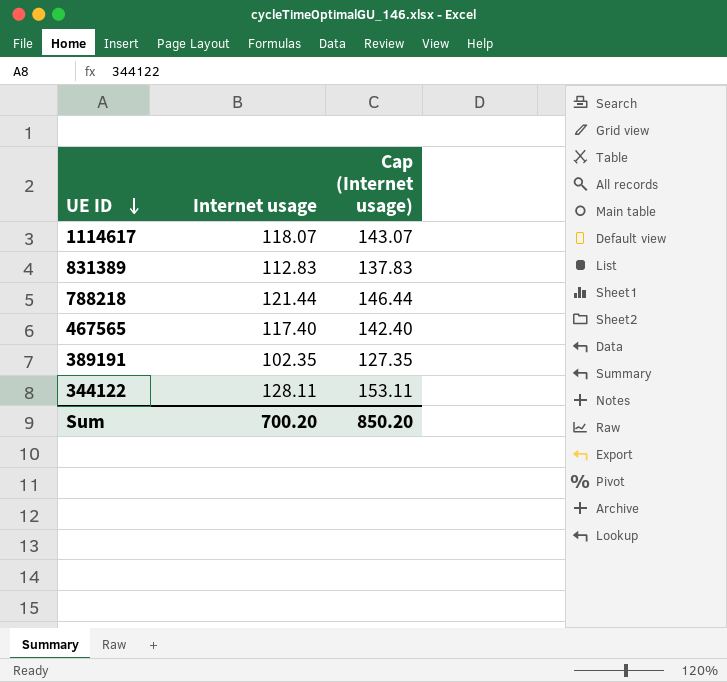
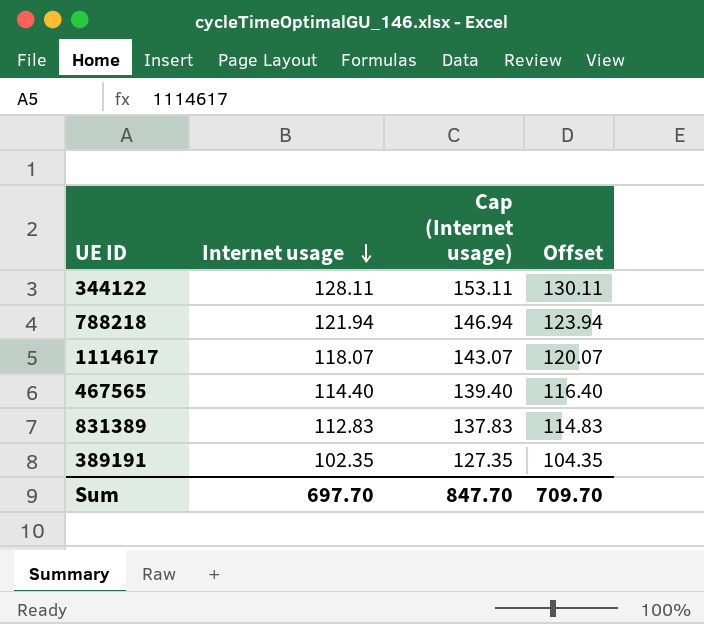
row order: UE ID descending -> Internet usage descending
column Offset | formula: none -> [Internet usage] + 2
788218 | Internet usage: 121.44 -> 121.94
788218 | Cap (Internet usage): 146.44 -> 146.94
467565 | Internet usage: 117.40 -> 114.40
467565 | Cap (Internet usage): 142.40 -> 139.40
Sum | Internet usage: 700.20 -> 697.70
Sum | Cap (Internet usage): 850.20 -> 847.70

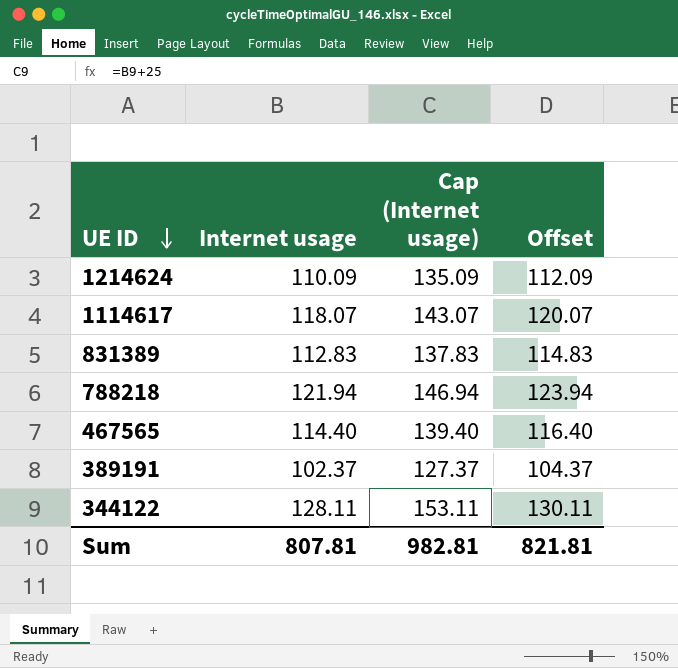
row order: Internet usage descending -> UE ID descending
row 1214624: none -> 110.09 | 135.09 | 112.09
389191 | Internet usage: 102.35 -> 102.37
389191 | Cap (Internet usage): 127.35 -> 127.37
389191 | Offset: 104.35 -> 104.37
Sum | Internet usage: 697.70 -> 807.81
Sum | Cap (Internet usage): 847.70 -> 982.81
Sum | Offset: 709.70 -> 821.81

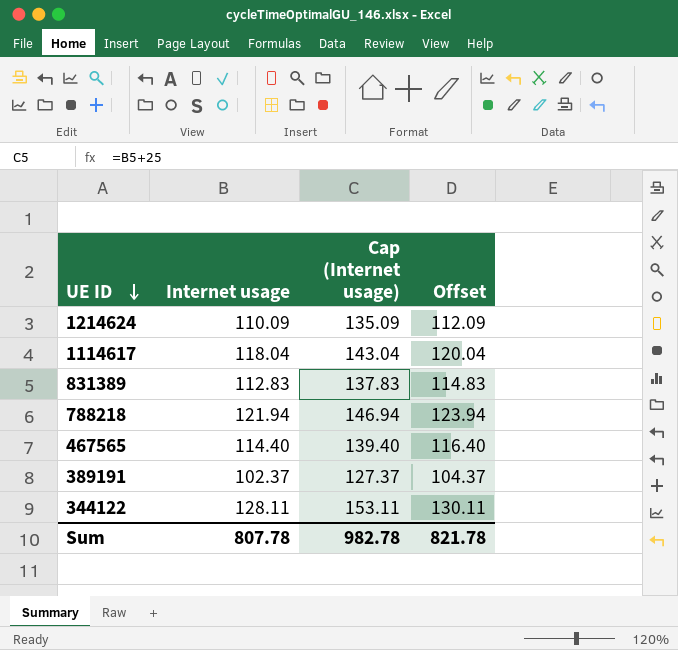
1114617 | Internet usage: 118.07 -> 118.04
1114617 | Cap (Internet usage): 143.07 -> 143.04
1114617 | Offset: 120.07 -> 120.04
Sum | Internet usage: 807.81 -> 807.78
Sum | Cap (Internet usage): 982.81 -> 982.78
Sum | Offset: 821.81 -> 821.78

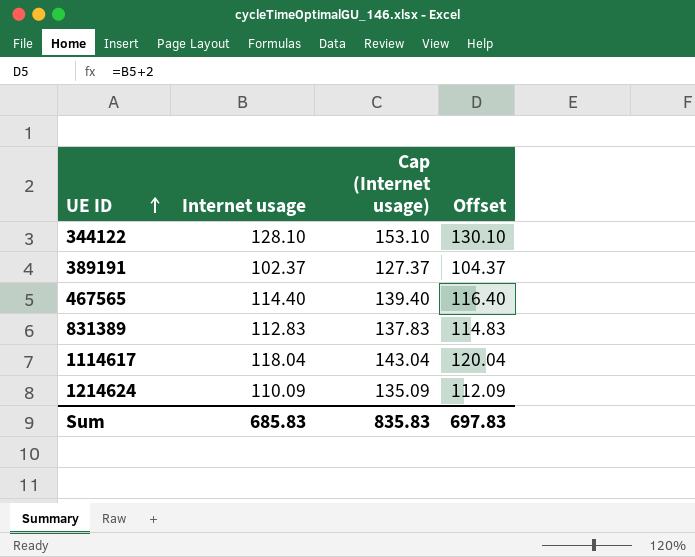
row order: UE ID descending -> UE ID ascending
row 788218: 121.94 | 146.94 | 123.94 -> none
344122 | Internet usage: 128.11 -> 128.10
344122 | Cap (Internet usage): 153.11 -> 153.10
344122 | Offset: 130.11 -> 130.10
Sum | Internet usage: 807.78 -> 685.83
Sum | Cap (Internet usage): 982.78 -> 835.83
Sum | Offset: 821.78 -> 697.83

